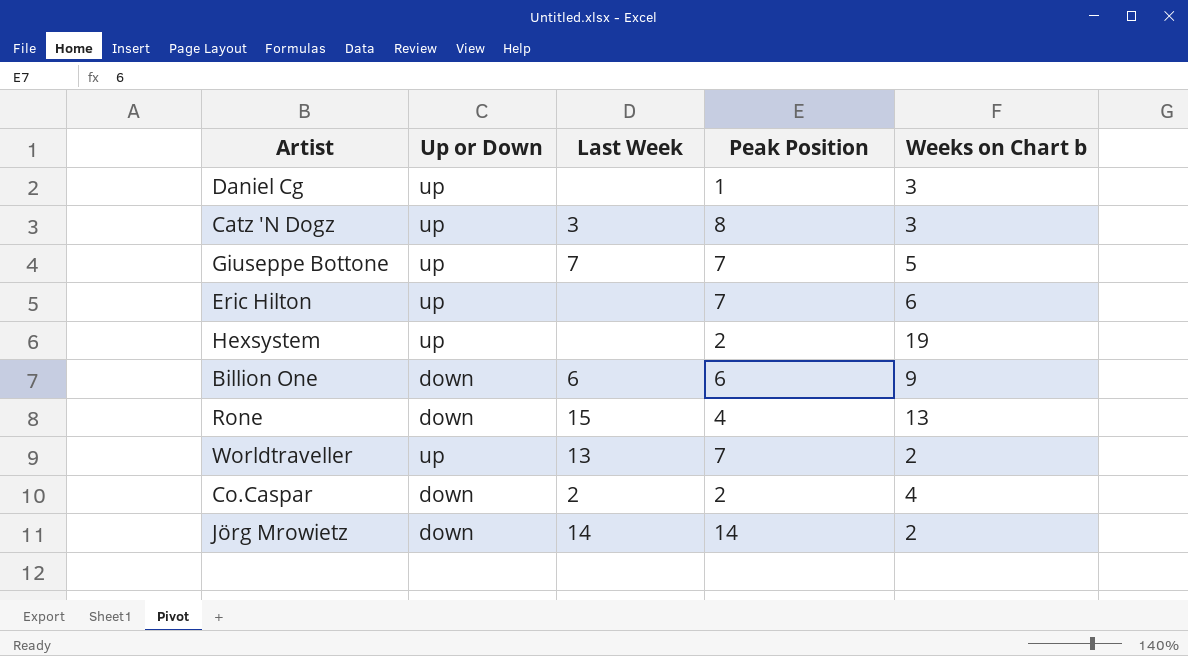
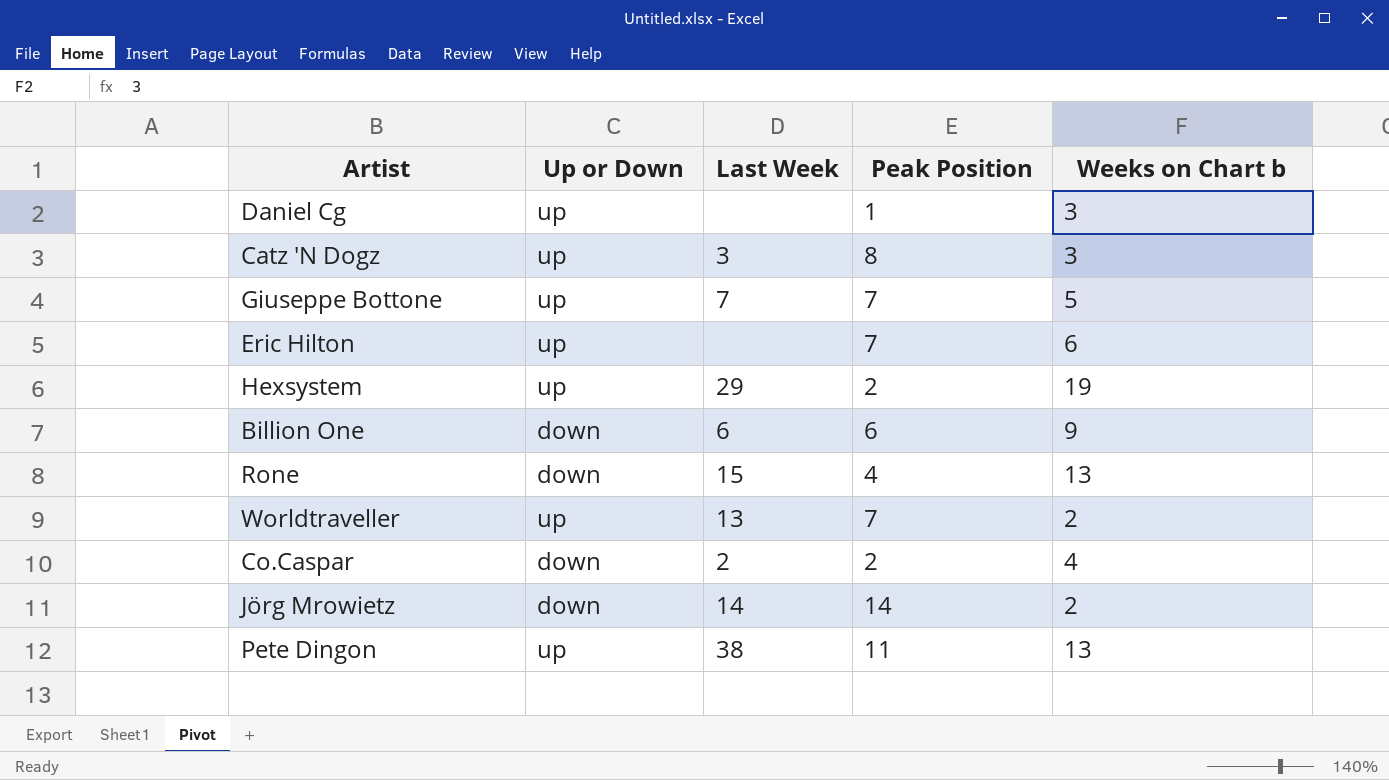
Hexsystem | Last Week: none -> 29
row Pete Dingon: none -> up | 38 | 11 | 13

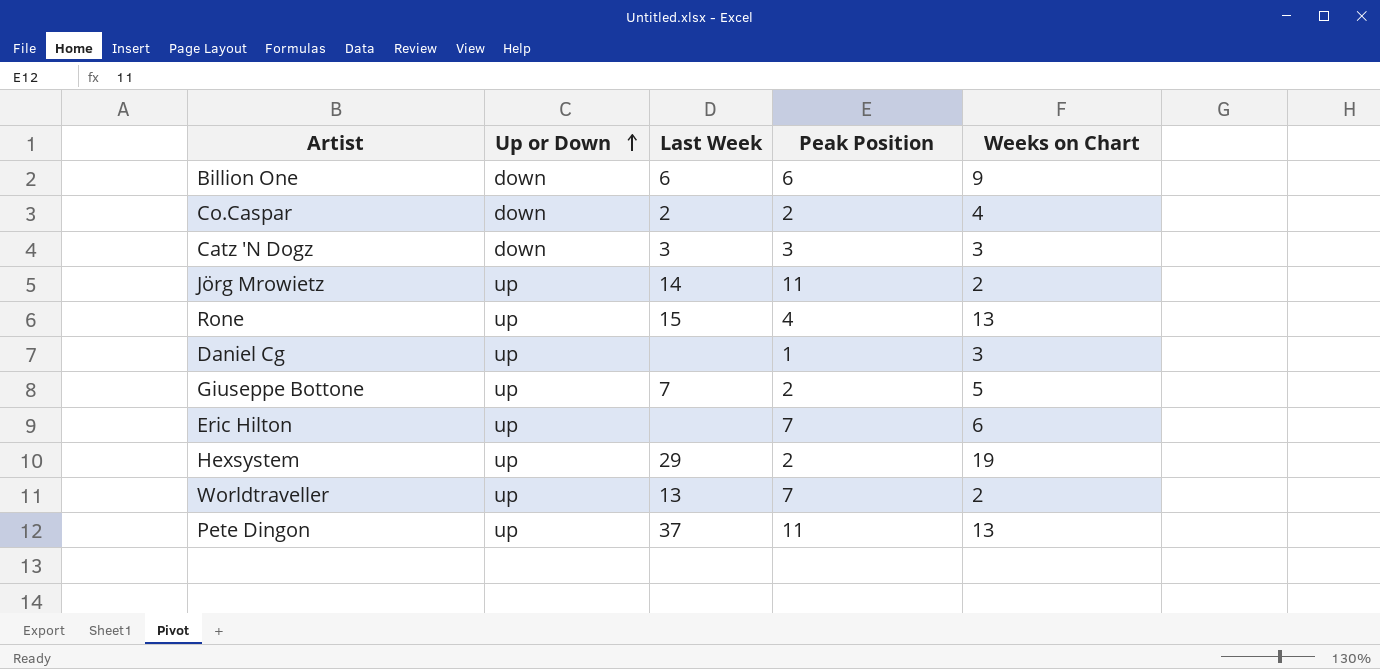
row order: none -> Up or Down ascending
column name: Weeks on Chart b -> Weeks on Chart
Catz 'N Dogz | Up or Down: up -> down
Catz 'N Dogz | Peak Position: 8 -> 3
Jörg Mrowietz | Up or Down: down -> up
Jörg Mrowietz | Peak Position: 14 -> 11
Rone | Up or Down: down -> up
Giuseppe Bottone | Peak Position: 7 -> 2
Pete Dingon | Last Week: 38 -> 37

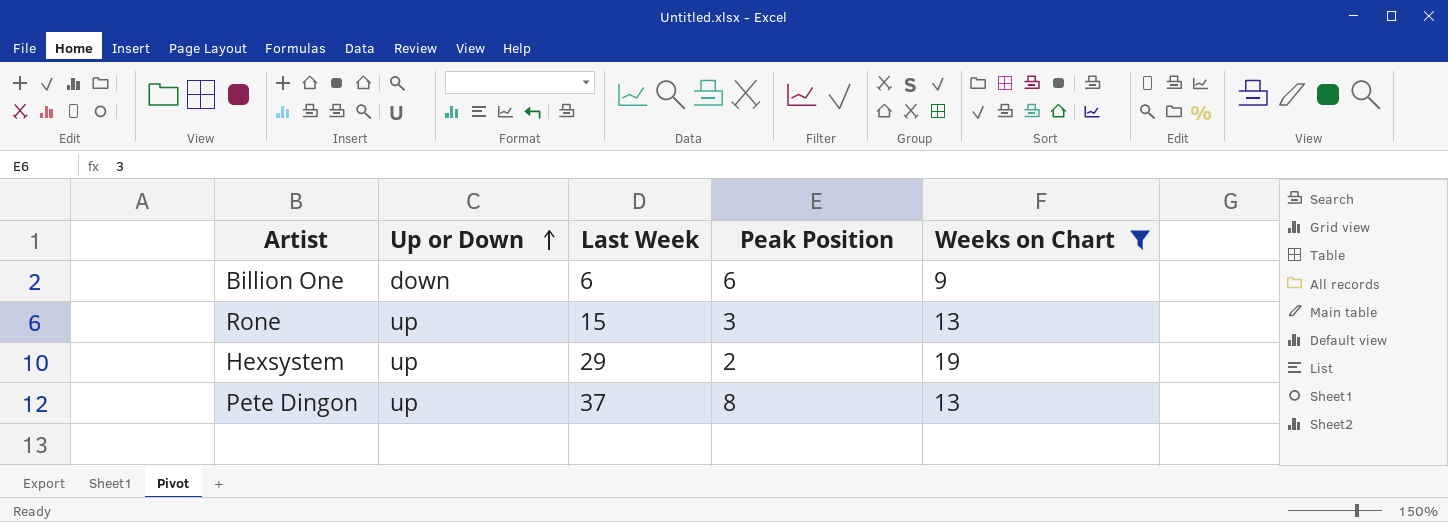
filter: none -> Weeks on Chart >= 9
Rone | Peak Position: 4 -> 3
Pete Dingon | Peak Position: 11 -> 8

